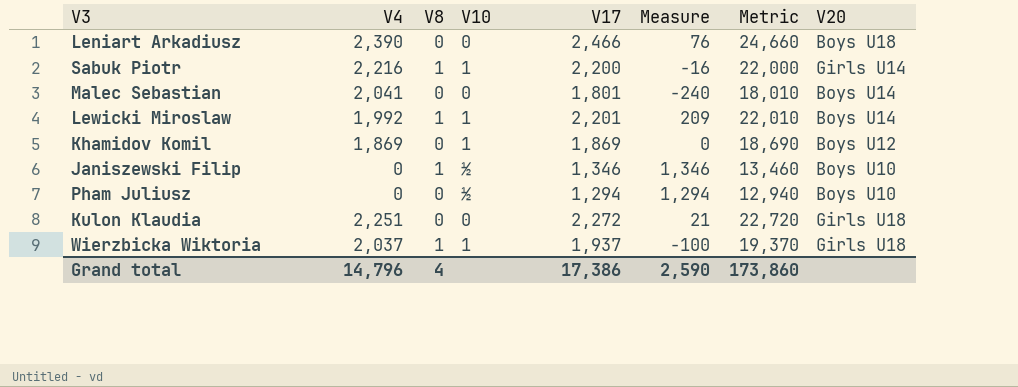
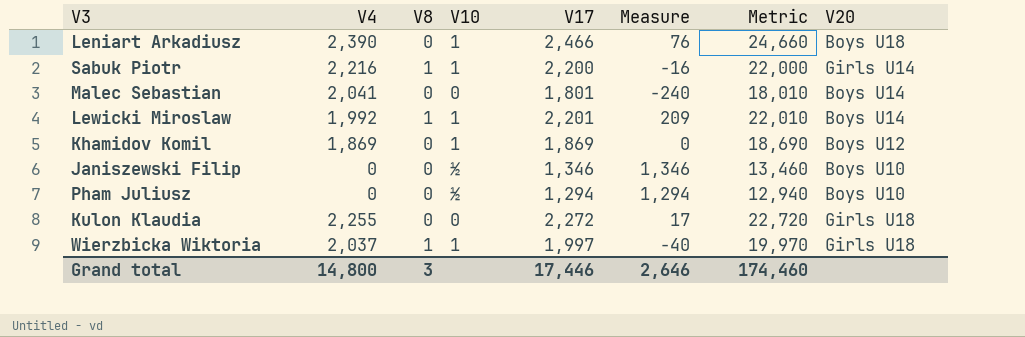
Leniart Arkadiusz | V10: 0 -> 1
Janiszewski Filip | V8: 1 -> 0
Kulon Klaudia | V4: 2,251 -> 2,255
Kulon Klaudia | Measure: 21 -> 17
Wierzbicka Wiktoria | V17: 1,937 -> 1,997
Wierzbicka Wiktoria | Measure: -100 -> -40
Wierzbicka Wiktoria | Metric: 19,370 -> 19,970
Grand total | V4: 14,796 -> 14,800
Grand total | V8: 4 -> 3
Grand total | V17: 17,386 -> 17,446
Grand total | Measure: 2,590 -> 2,646
Grand total | Metric: 173,860 -> 174,460

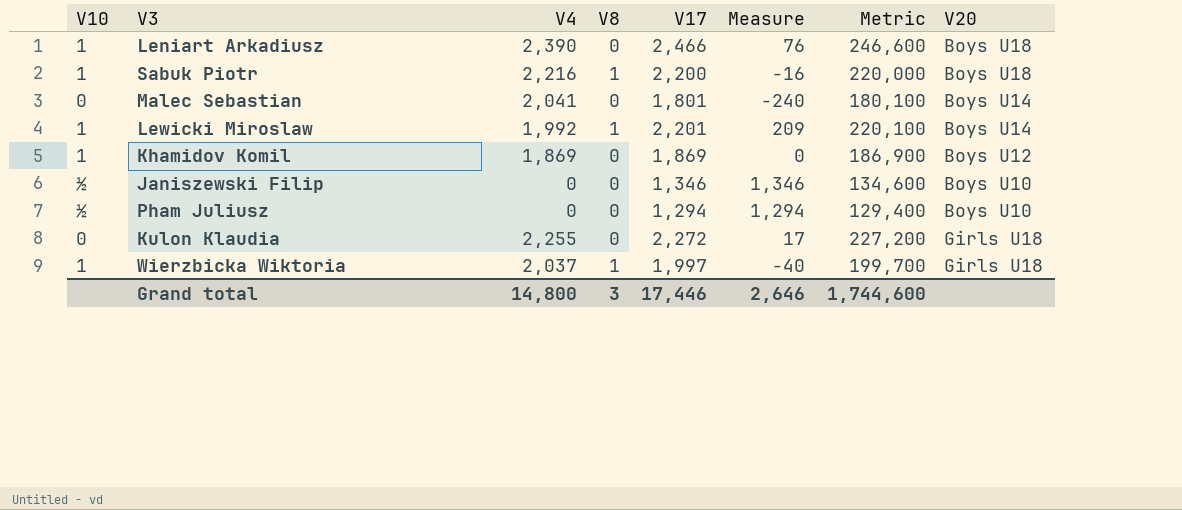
column V10 | position: 4 -> 1
column Metric | formula: [V17] * 10 -> [V17] * 100
Sabuk Piotr | V20: Girls U14 -> Boys U18
Grand total | Metric: 174,460 -> 1,744,600

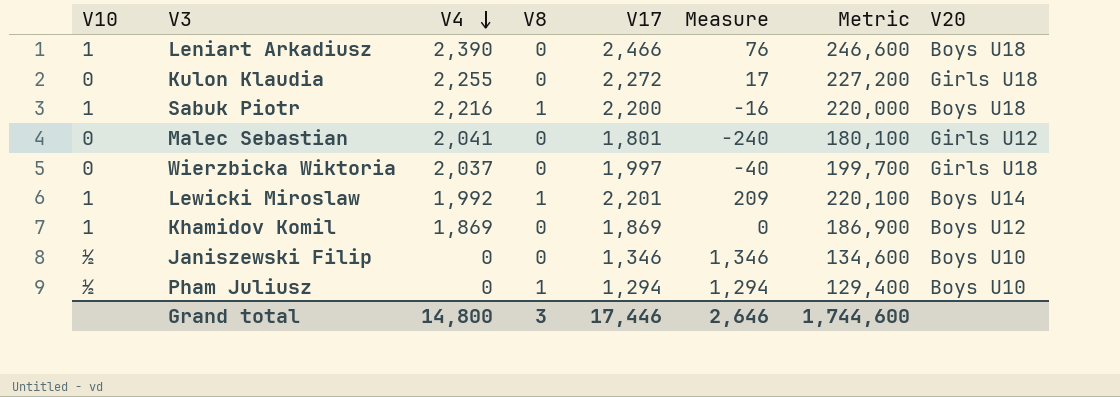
row order: none -> V4 descending
Malec Sebastian | V20: Boys U14 -> Girls U12
Wierzbicka Wiktoria | V10: 1 -> 0
Wierzbicka Wiktoria | V8: 1 -> 0
Pham Juliusz | V8: 0 -> 1

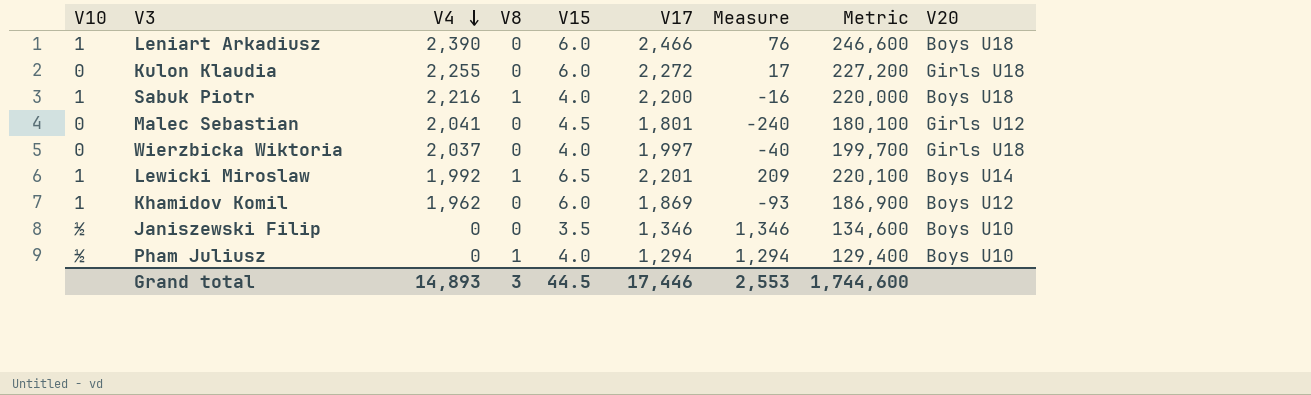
column V15 | position: none -> 5
Khamidov Komil | V4: 1,869 -> 1,962
Khamidov Komil | Measure: 0 -> -93
Grand total | V4: 14,800 -> 14,893
Grand total | Measure: 2,646 -> 2,553

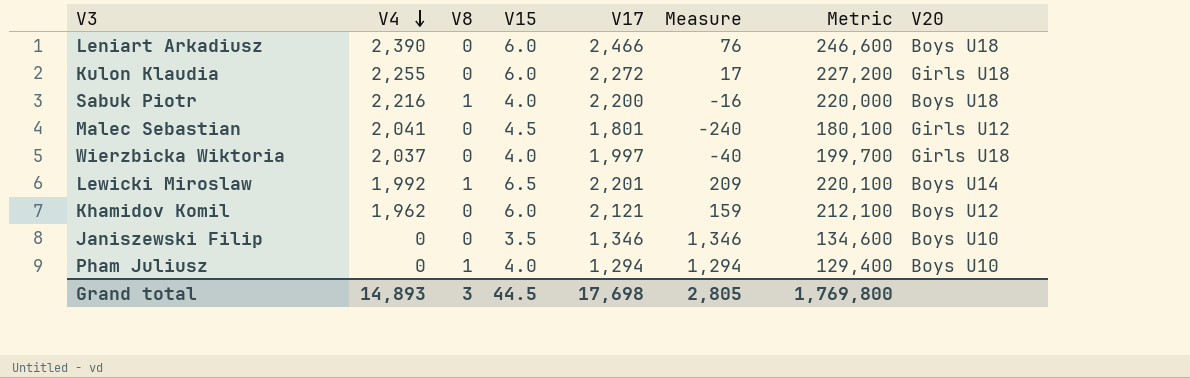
column V10 | position: 1 -> none
Khamidov Komil | V17: 1,869 -> 2,121
Khamidov Komil | Measure: -93 -> 159
Khamidov Komil | Metric: 186,900 -> 212,100
Grand total | V17: 17,446 -> 17,698
Grand total | Measure: 2,553 -> 2,805
Grand total | Metric: 1,744,600 -> 1,769,800

